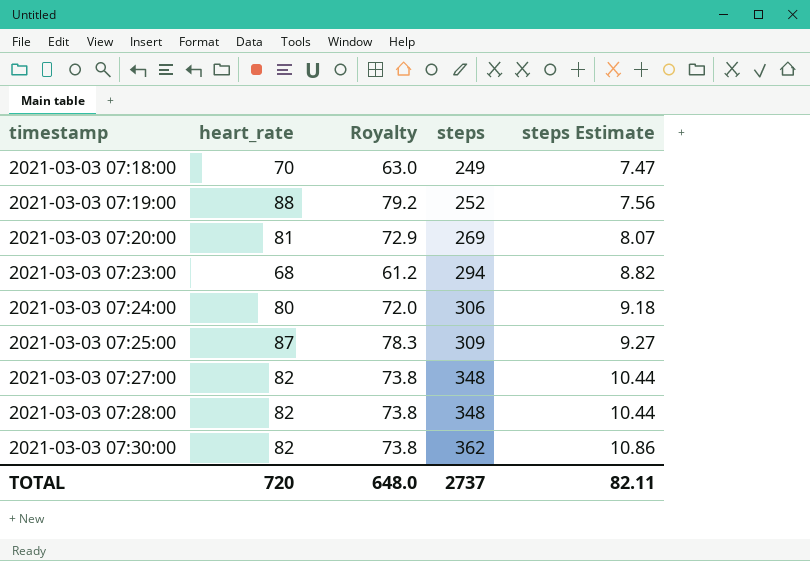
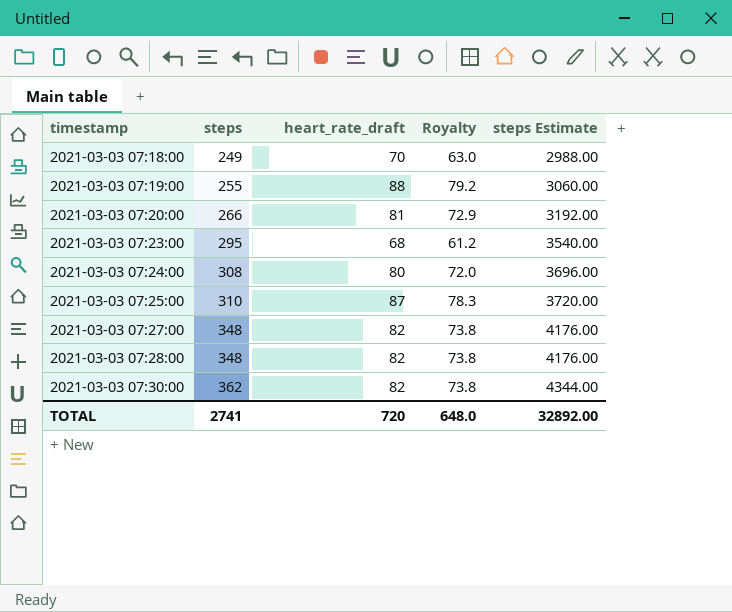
column steps | position: 4 -> 2
column name: heart_rate -> heart_rate_draft
column steps Estimate | formula: [steps] * 0.03 -> [steps] * 12
2021-03-03 07:19:00 | steps: 252 -> 255
2021-03-03 07:20:00 | steps: 269 -> 266
2021-03-03 07:23:00 | steps: 294 -> 295
2021-03-03 07:24:00 | steps: 306 -> 308
2021-03-03 07:25:00 | steps: 309 -> 310
TOTAL | steps: 2737 -> 2741
TOTAL | steps Estimate: 82.11 -> 32892.00

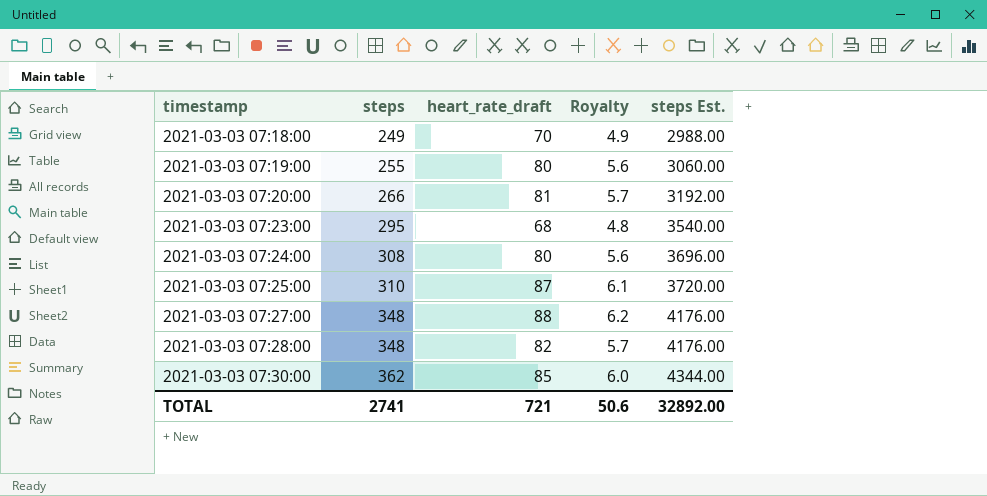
column Royalty | formula: [heart_rate_draft] * 0.9 -> [heart_rate_draft] * 0.07
column name: steps Estimate -> steps Est.
2021-03-03 07:19:00 | heart_rate_draft: 88 -> 80
2021-03-03 07:27:00 | heart_rate_draft: 82 -> 88
2021-03-03 07:30:00 | heart_rate_draft: 82 -> 85
TOTAL | heart_rate_draft: 720 -> 721
TOTAL | Royalty: 648.0 -> 50.6

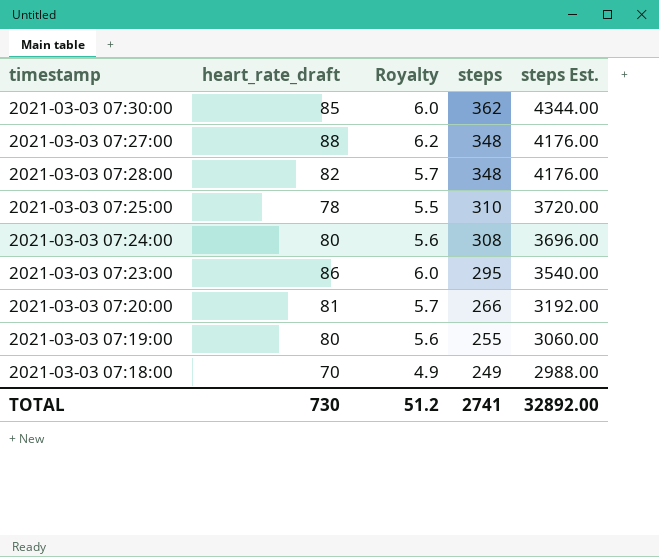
row order: timestamp ascending -> steps descending
column steps | position: 2 -> 4
2021-03-03 07:25:00 | heart_rate_draft: 87 -> 78
2021-03-03 07:25:00 | Royalty: 6.1 -> 5.5
2021-03-03 07:23:00 | heart_rate_draft: 68 -> 86
2021-03-03 07:23:00 | Royalty: 4.8 -> 6.0
TOTAL | heart_rate_draft: 721 -> 730
TOTAL | Royalty: 50.6 -> 51.2

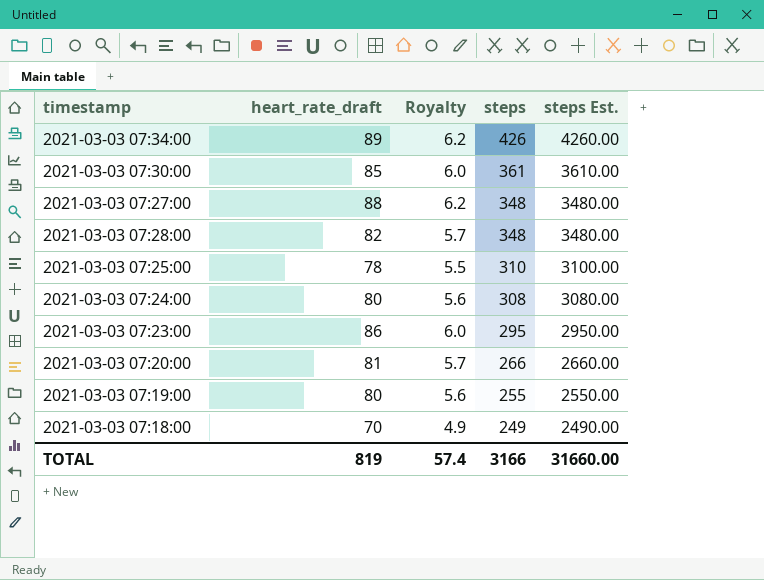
column steps Est. | formula: [steps] * 12 -> [steps] * 10
row 2021-03-03 07:34:00: none -> 89 | 6.2 | 426 | 4260.00
2021-03-03 07:30:00 | steps: 362 -> 361
TOTAL | heart_rate_draft: 730 -> 819
TOTAL | Royalty: 51.2 -> 57.4
TOTAL | steps: 2741 -> 3166
TOTAL | steps Est.: 32892.00 -> 31660.00

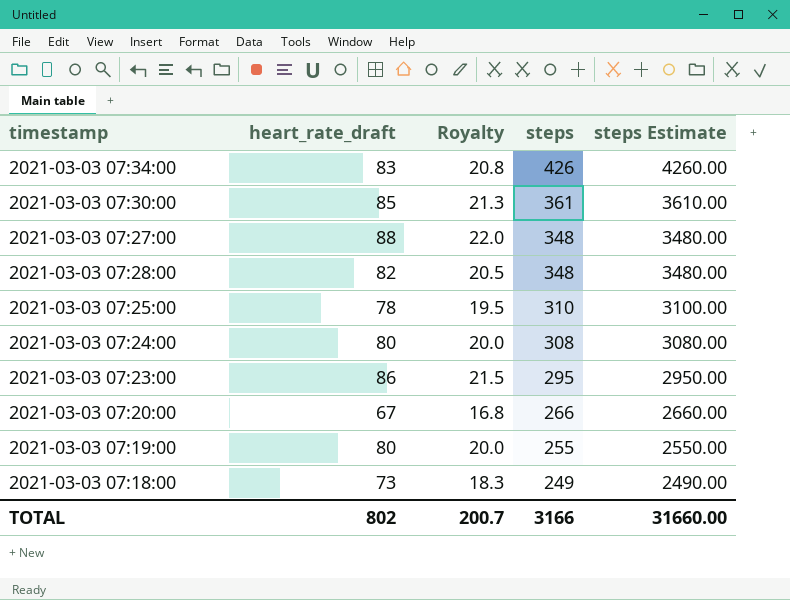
column Royalty | formula: [heart_rate_draft] * 0.07 -> [heart_rate_draft] * 0.25
column name: steps Est. -> steps Estimate
2021-03-03 07:34:00 | heart_rate_draft: 89 -> 83
2021-03-03 07:20:00 | heart_rate_draft: 81 -> 67
2021-03-03 07:18:00 | heart_rate_draft: 70 -> 73
TOTAL | heart_rate_draft: 819 -> 802
TOTAL | Royalty: 57.4 -> 200.7

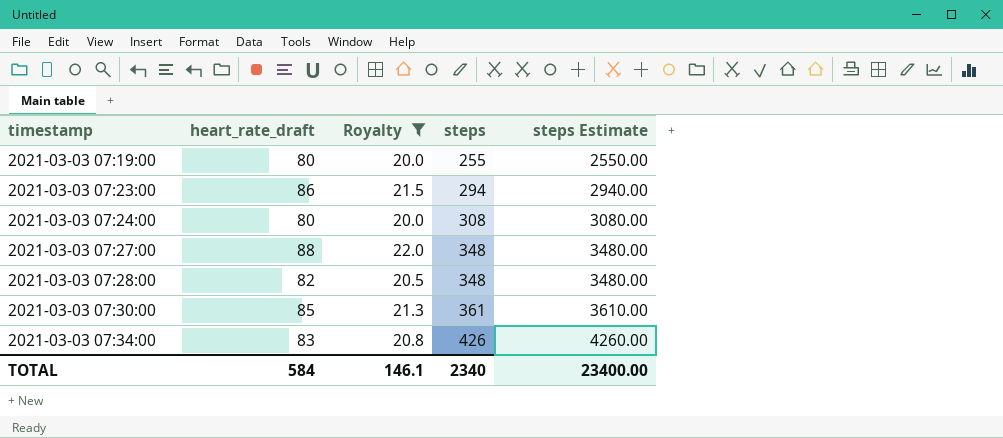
filter: none -> Royalty >= 20.0
row order: steps descending -> timestamp ascending
2021-03-03 07:23:00 | steps: 295 -> 294
2021-03-03 07:23:00 | steps Estimate: 2950.00 -> 2940.00
TOTAL | heart_rate_draft: 802 -> 584
TOTAL | Royalty: 200.7 -> 146.1
TOTAL | steps: 3166 -> 2340
TOTAL | steps Estimate: 31660.00 -> 23400.00

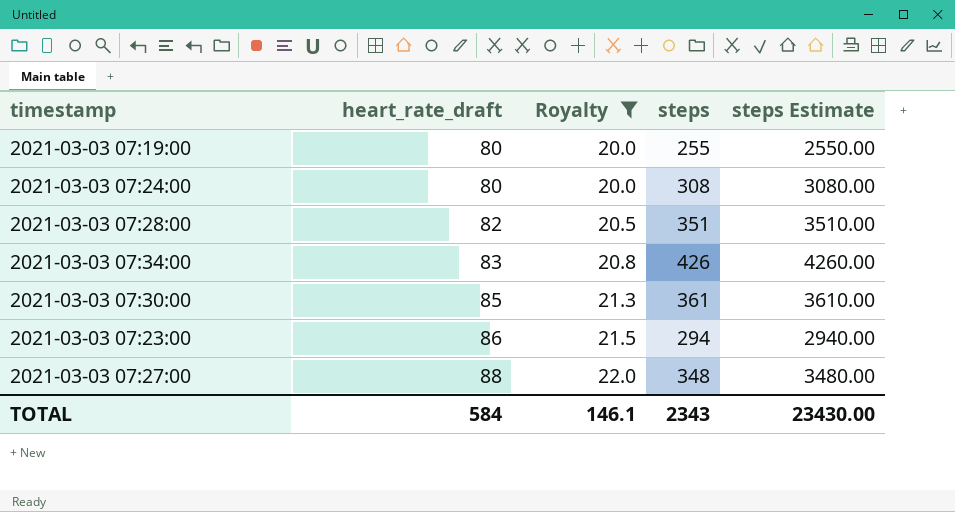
row order: timestamp ascending -> heart_rate_draft ascending
2021-03-03 07:28:00 | steps: 348 -> 351
2021-03-03 07:28:00 | steps Estimate: 3480.00 -> 3510.00
TOTAL | steps: 2340 -> 2343
TOTAL | steps Estimate: 23400.00 -> 23430.00

